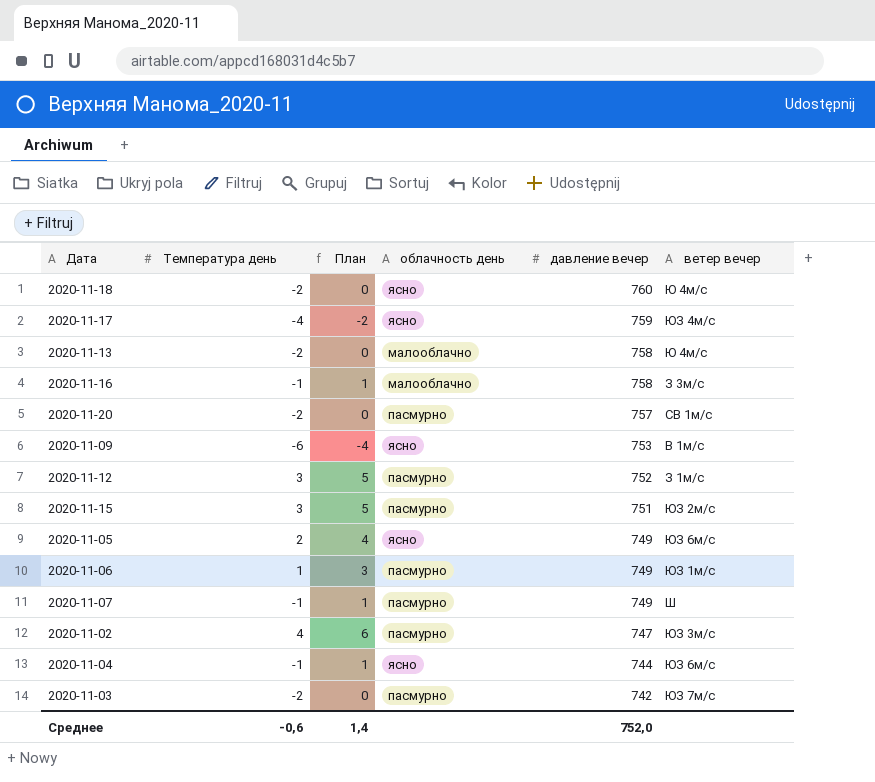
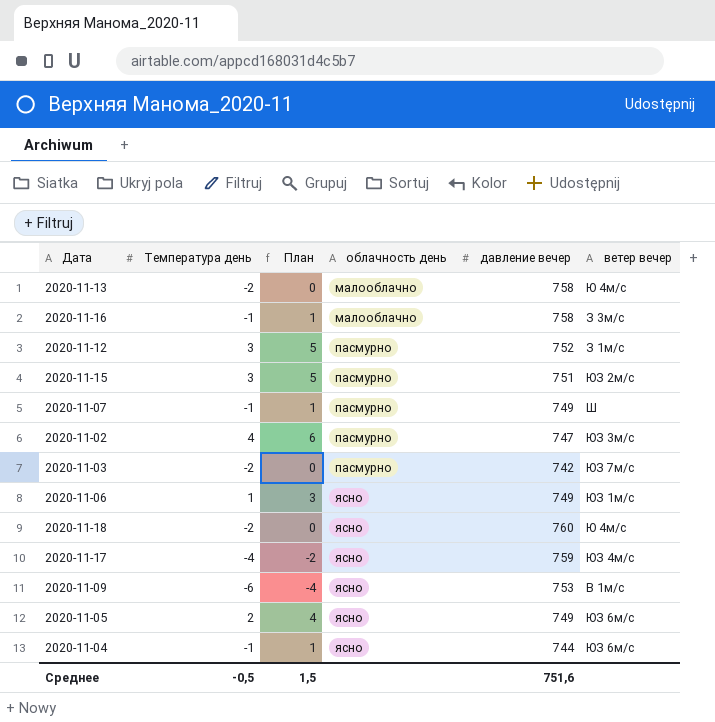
row order: давление вечер descending -> облачность день ascending
row 2020-11-20: -2 | 0 | пасмурно | 757 | СВ 1м/с -> none
2020-11-06 | облачность день: пасмурно -> ясно
Среднее | Температура день: -0,6 -> -0,5
Среднее | План: 1,4 -> 1,5
Среднее | давление вечер: 752,0 -> 751,6

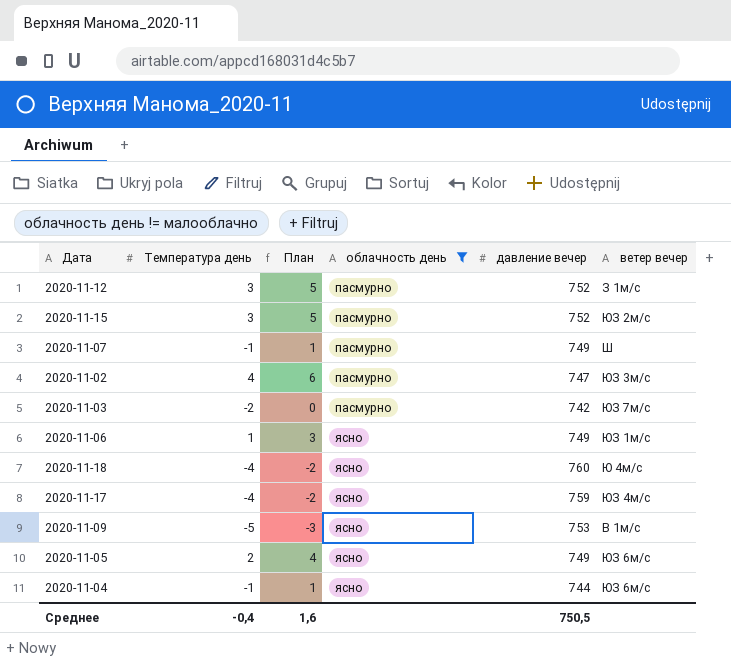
filter: none -> облачность день != малооблачно
2020-11-15 | давление вечер: 751 -> 752
2020-11-18 | Температура день: -2 -> -4
2020-11-18 | План: 0 -> -2
2020-11-09 | Температура день: -6 -> -5
2020-11-09 | План: -4 -> -3
Среднее | Температура день: -0,5 -> -0,4
Среднее | План: 1,5 -> 1,6
Среднее | давление вечер: 751,6 -> 750,5

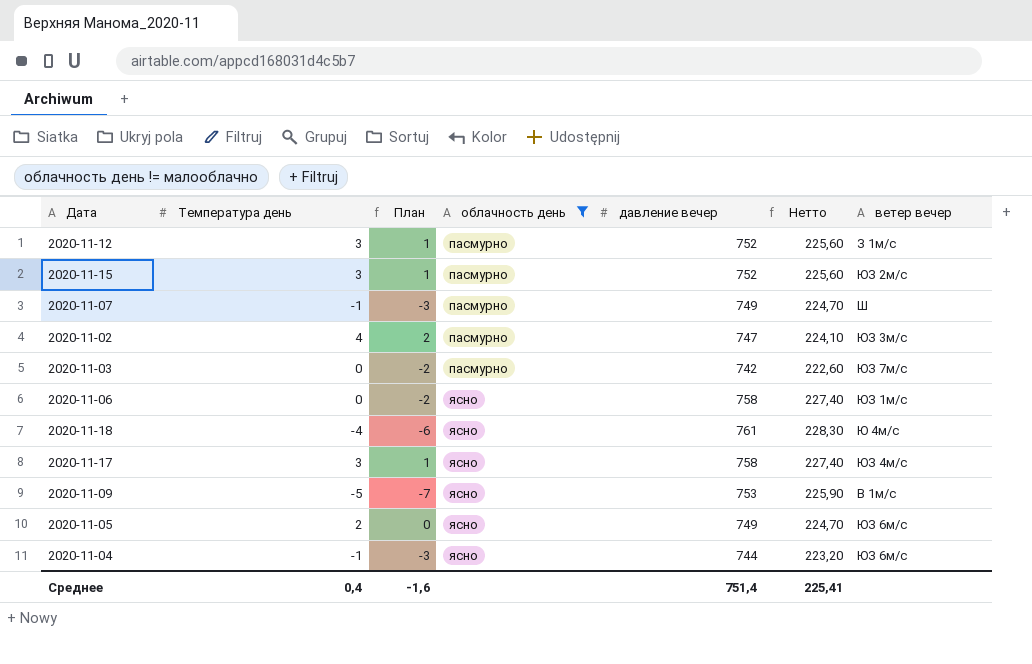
column План | formula: [Температура день] + 2 -> [Температура день] - 2
column Нетто | formula: none -> [давление вечер] * 0,3
2020-11-03 | Температура день: -2 -> 0
2020-11-06 | Температура день: 1 -> 0
2020-11-06 | давление вечер: 749 -> 758
2020-11-18 | давление вечер: 760 -> 761
2020-11-17 | Температура день: -4 -> 3
2020-11-17 | давление вечер: 759 -> 758
Среднее | Температура день: -0,4 -> 0,4
Среднее | План: 1,6 -> -1,6
Среднее | давление вечер: 750,5 -> 751,4

